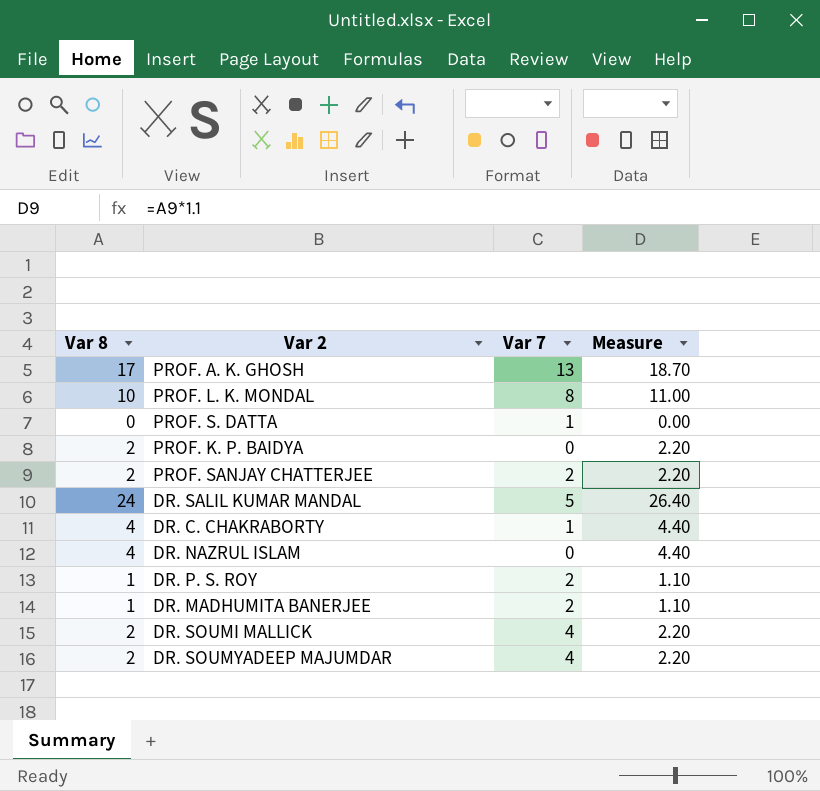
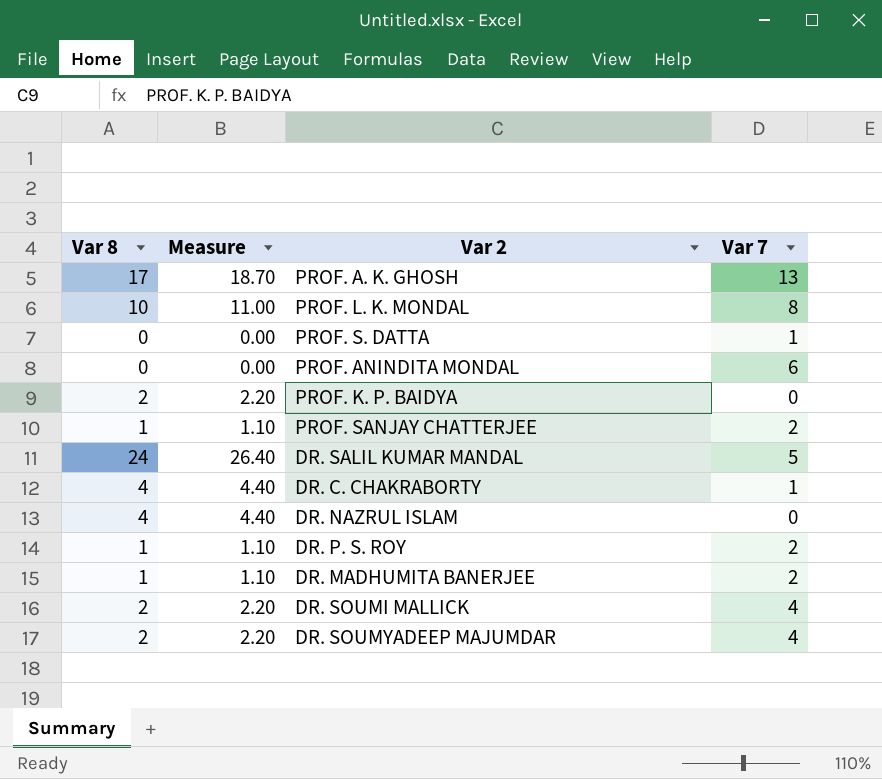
column Measure | position: 4 -> 2
row PROF. ANINDITA MONDAL: none -> 0 | 0.00 | 6
PROF. SANJAY CHATTERJEE | Var 8: 2 -> 1
PROF. SANJAY CHATTERJEE | Measure: 2.20 -> 1.10

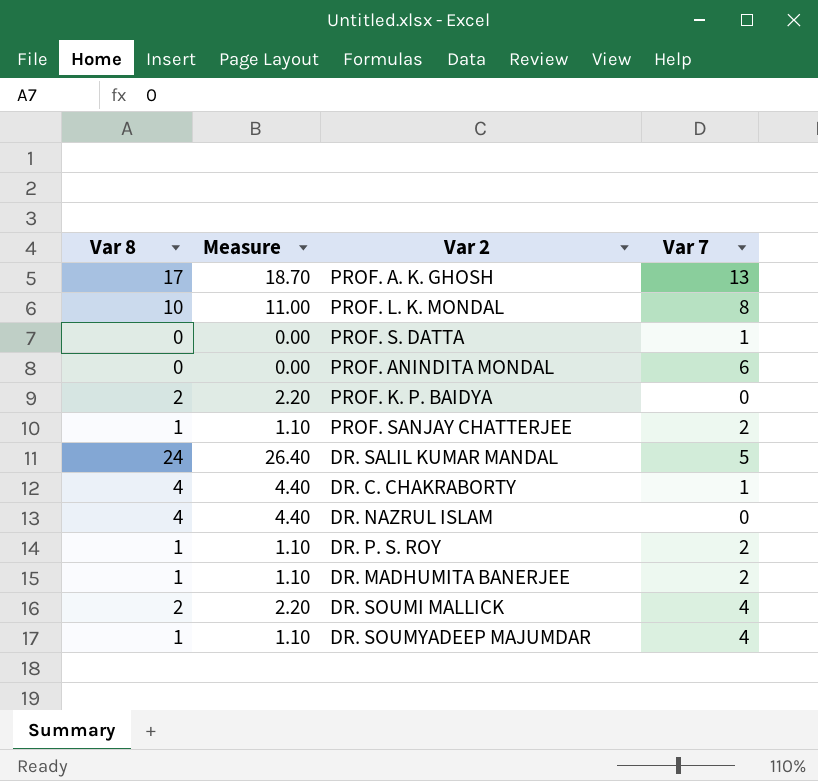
DR. SOUMYADEEP MAJUMDAR | Var 8: 2 -> 1
DR. SOUMYADEEP MAJUMDAR | Measure: 2.20 -> 1.10

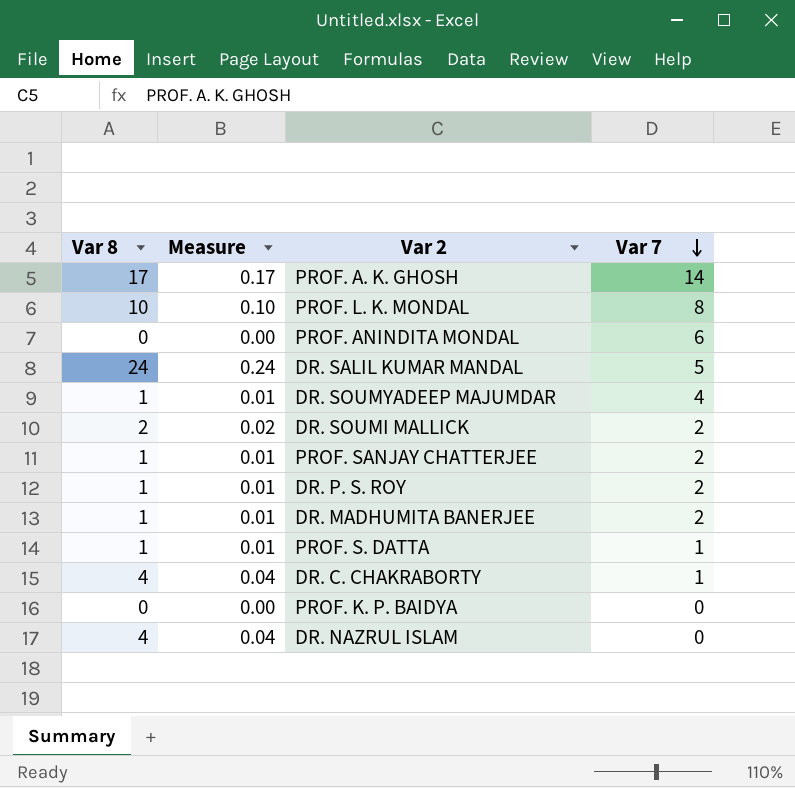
row order: none -> Var 7 descending
column Measure | formula: [Var 8] * 1.1 -> [Var 8] * 0.01
PROF. A. K. GHOSH | Var 7: 13 -> 14
DR. SOUMI MALLICK | Var 7: 4 -> 2
PROF. S. DATTA | Var 8: 0 -> 1
PROF. K. P. BAIDYA | Var 8: 2 -> 0

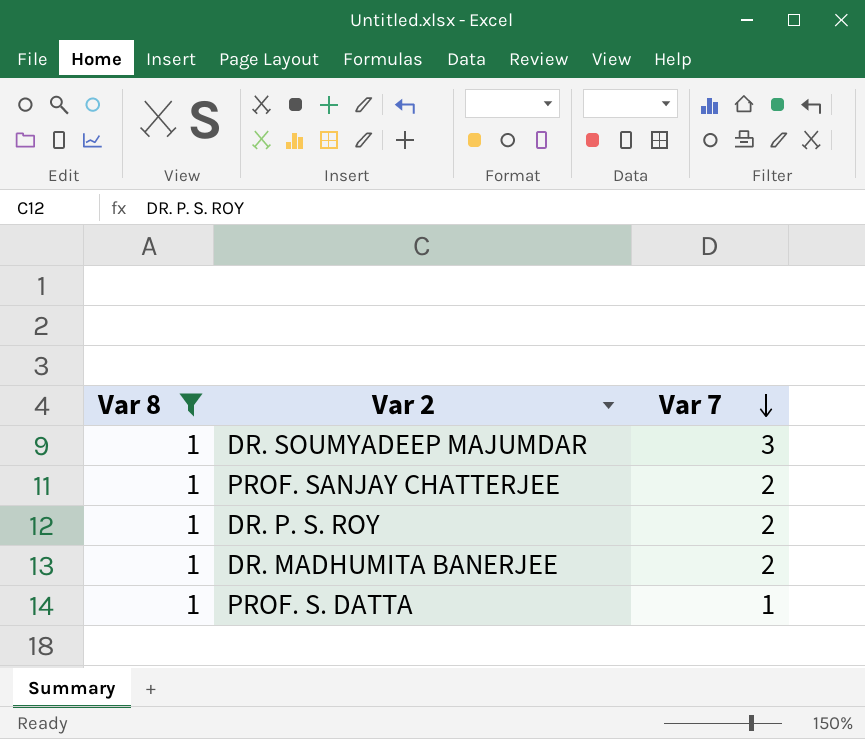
filter: none -> Var 8 = 1
column Measure | formula: [Var 8] * 0.01 -> none
DR. SOUMYADEEP MAJUMDAR | Var 7: 4 -> 3

